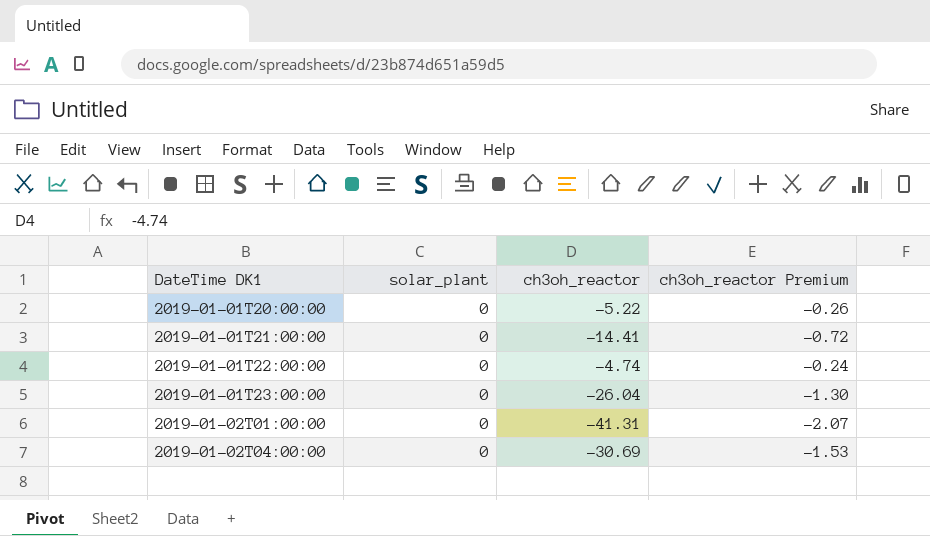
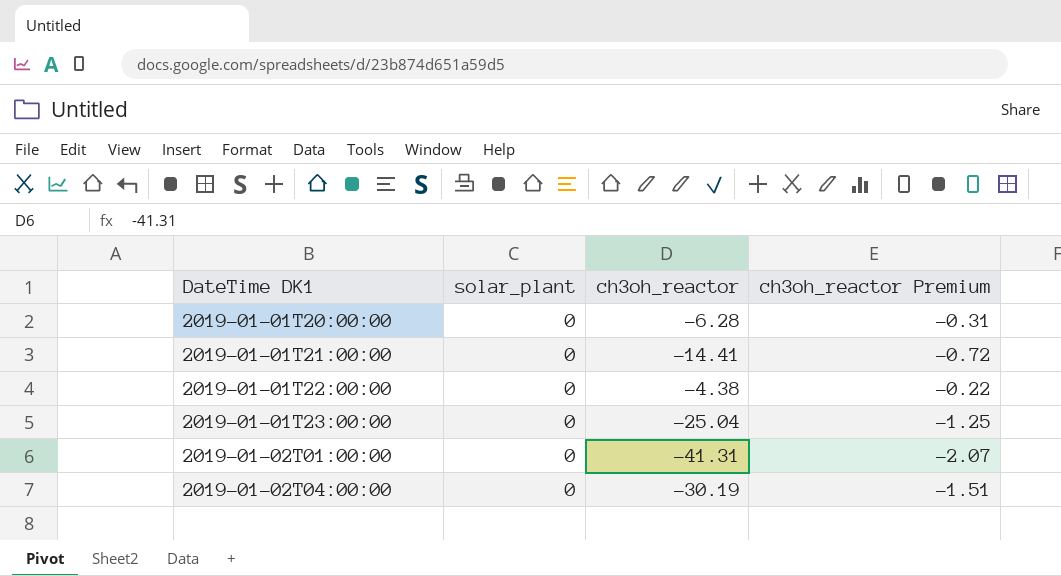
2019-01-01T20:00:00 | ch3oh_reactor: -5.22 -> -6.28
2019-01-01T20:00:00 | ch3oh_reactor Premium: -0.26 -> -0.31
2019-01-01T22:00:00 | ch3oh_reactor: -4.74 -> -4.38
2019-01-01T22:00:00 | ch3oh_reactor Premium: -0.24 -> -0.22
2019-01-01T23:00:00 | ch3oh_reactor: -26.04 -> -25.04
2019-01-01T23:00:00 | ch3oh_reactor Premium: -1.30 -> -1.25
2019-01-02T04:00:00 | ch3oh_reactor: -30.69 -> -30.19
2019-01-02T04:00:00 | ch3oh_reactor Premium: -1.53 -> -1.51

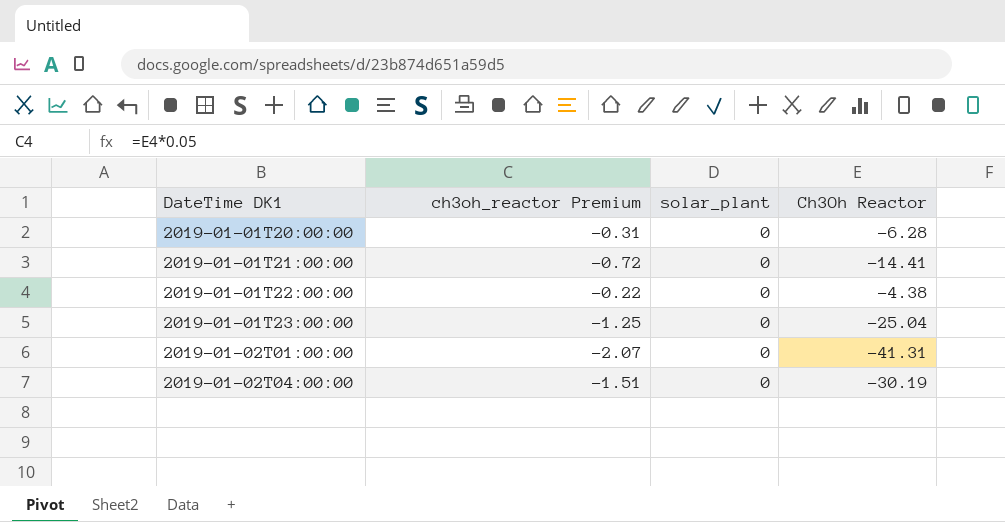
column ch3oh_reactor Premium | position: 4 -> 2
column name: ch3oh_reactor -> Ch3Oh Reactor

